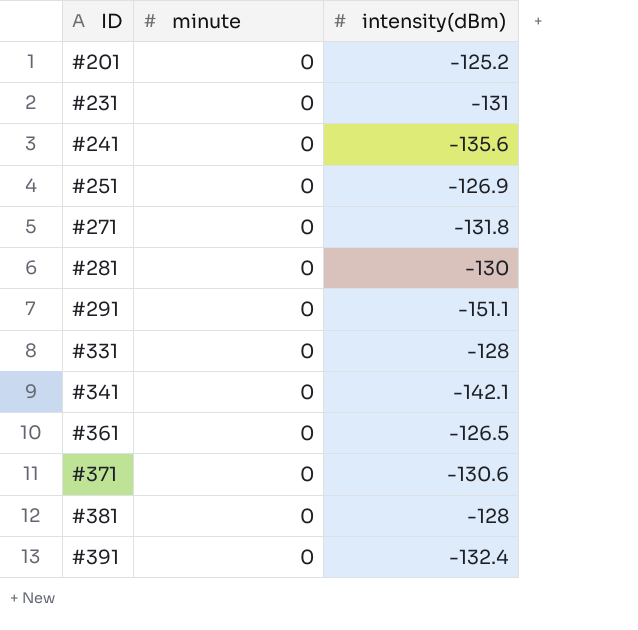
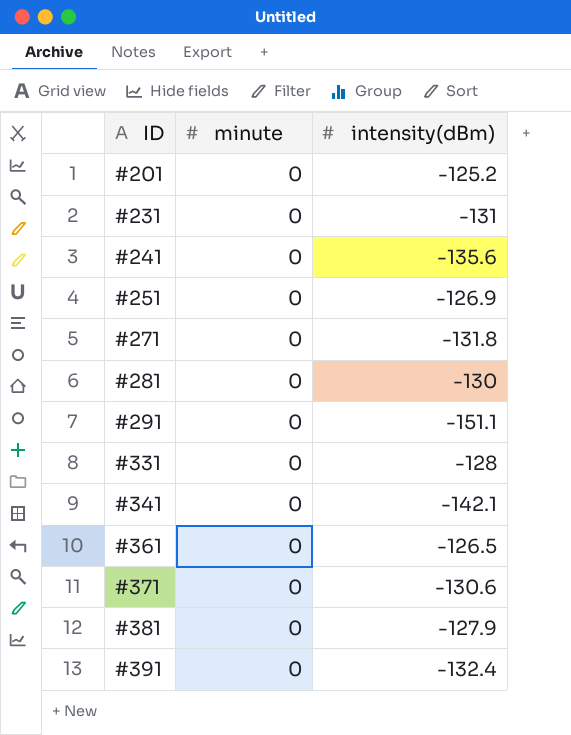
#381 | intensity(dBm): -128 -> -127.9

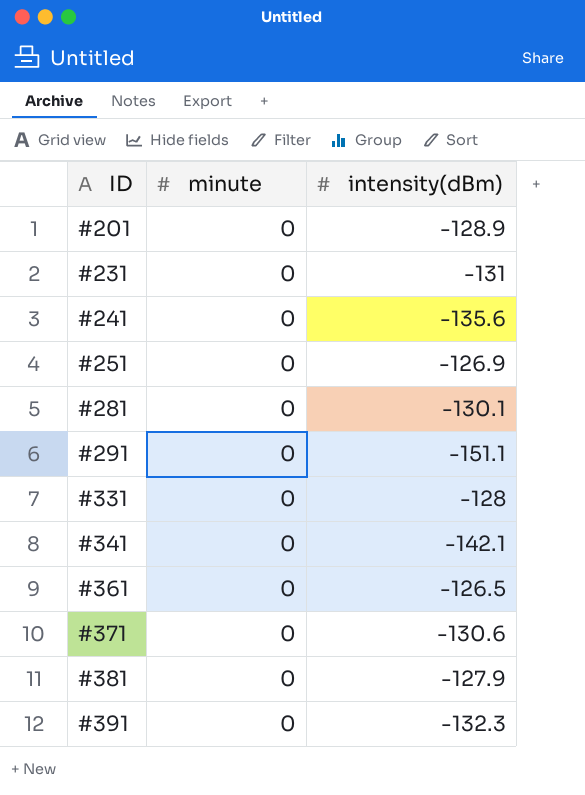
row #271: 0 | -131.8 -> none
#201 | intensity(dBm): -125.2 -> -128.9
#281 | intensity(dBm): -130 -> -130.1
#391 | intensity(dBm): -132.4 -> -132.3

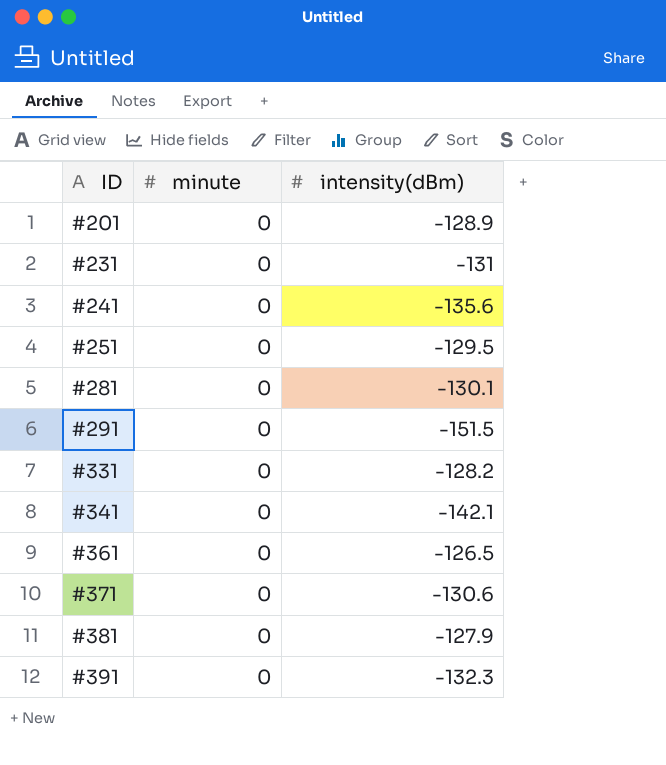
#251 | intensity(dBm): -126.9 -> -129.5
#291 | intensity(dBm): -151.1 -> -151.5
#331 | intensity(dBm): -128 -> -128.2

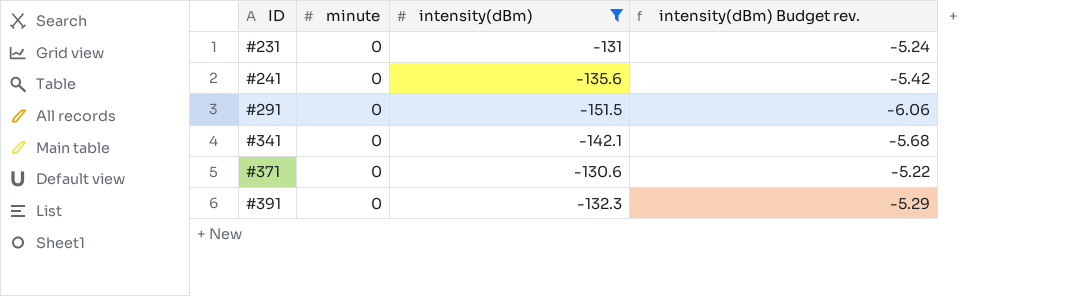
filter: none -> intensity(dBm) <= -130.6
column intensity(dBm) Budget rev. | formula: none -> [intensity(dBm)] * 0.04

